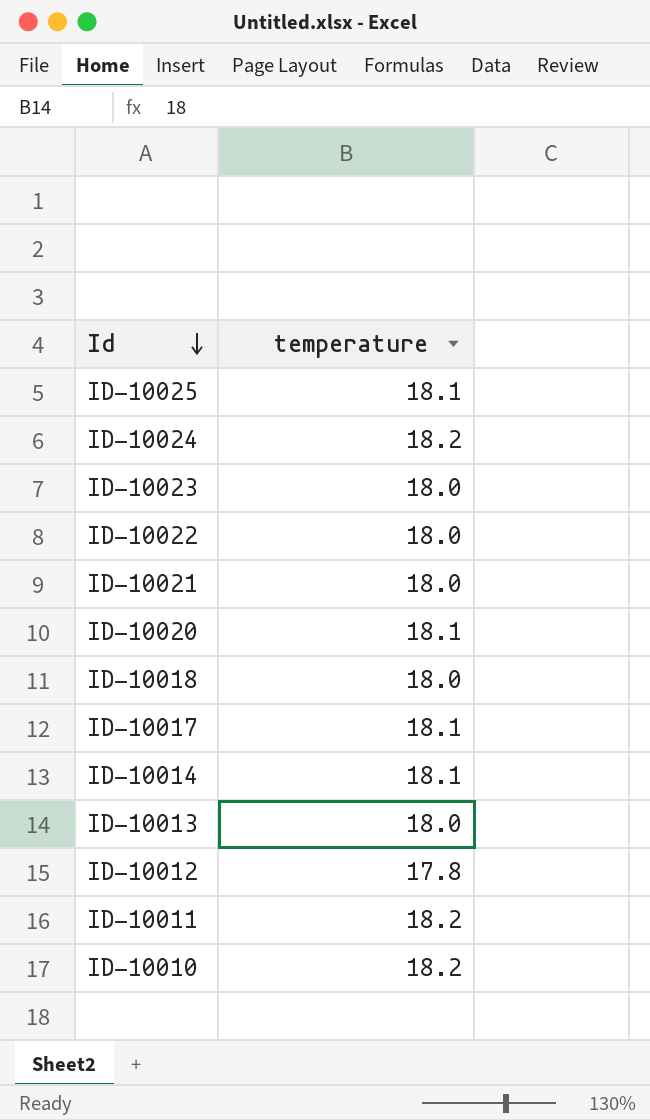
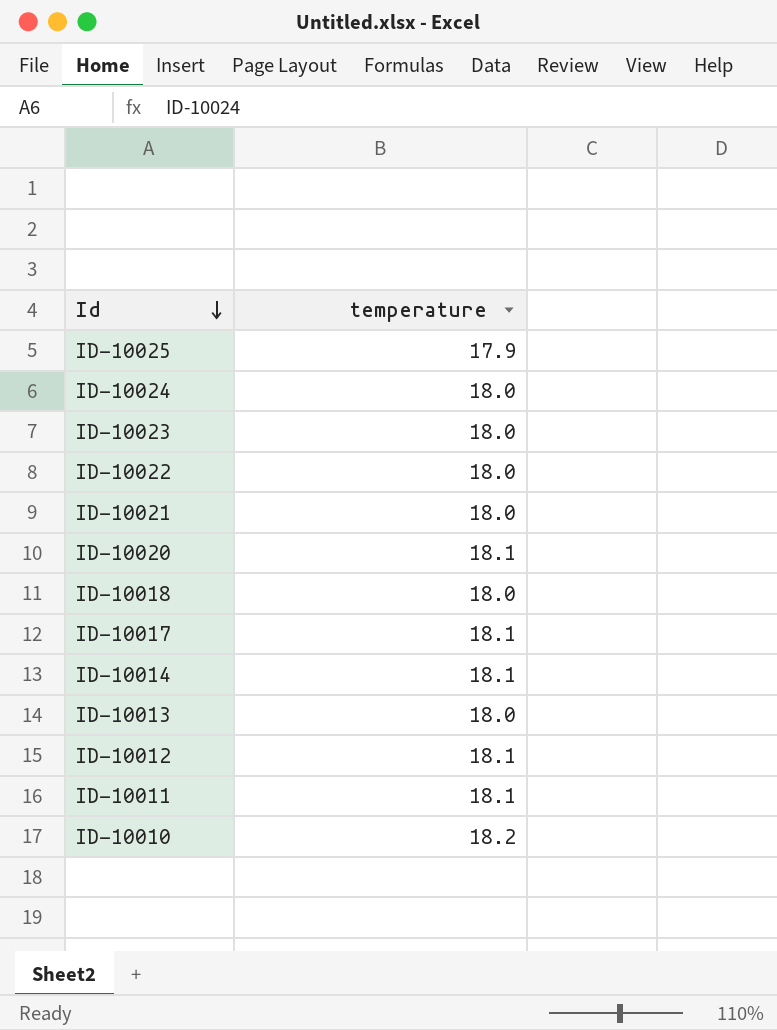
ID-10025 | temperature: 18.1 -> 17.9
ID-10024 | temperature: 18.2 -> 18.0
ID-10012 | temperature: 17.8 -> 18.1
ID-10011 | temperature: 18.2 -> 18.1

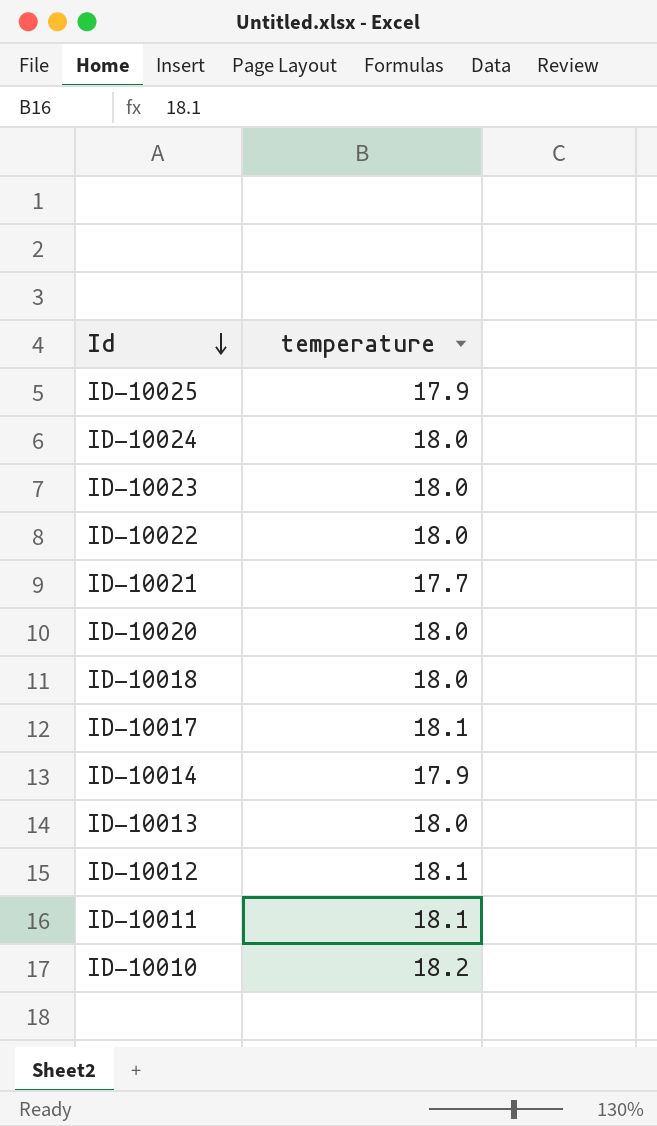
ID-10021 | temperature: 18.0 -> 17.7
ID-10020 | temperature: 18.1 -> 18.0
ID-10014 | temperature: 18.1 -> 17.9

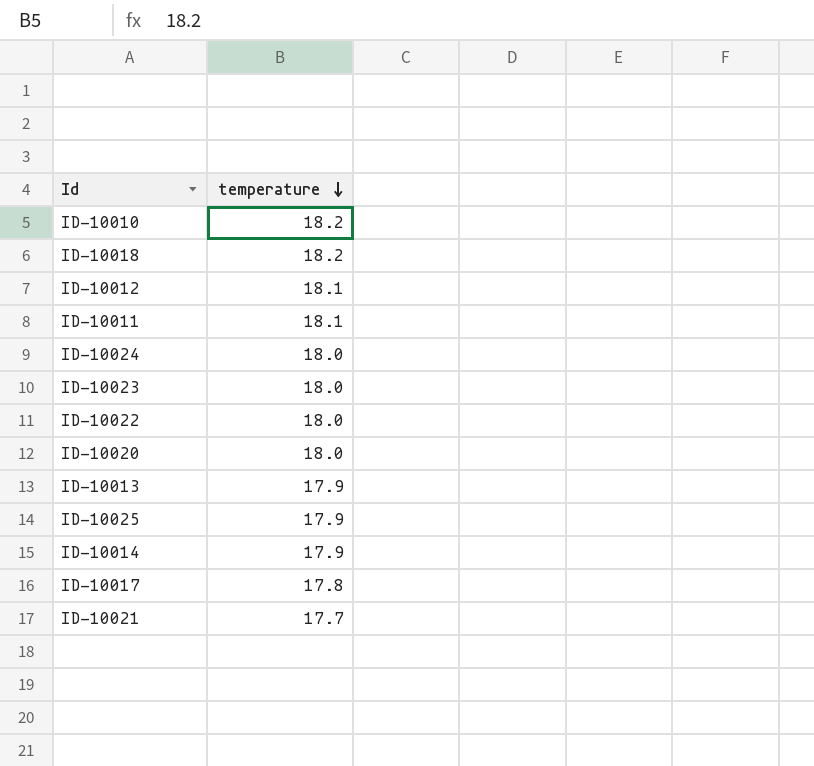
row order: Id descending -> temperature descending
ID-10018 | temperature: 18.0 -> 18.2
ID-10013 | temperature: 18.0 -> 17.9
ID-10017 | temperature: 18.1 -> 17.8

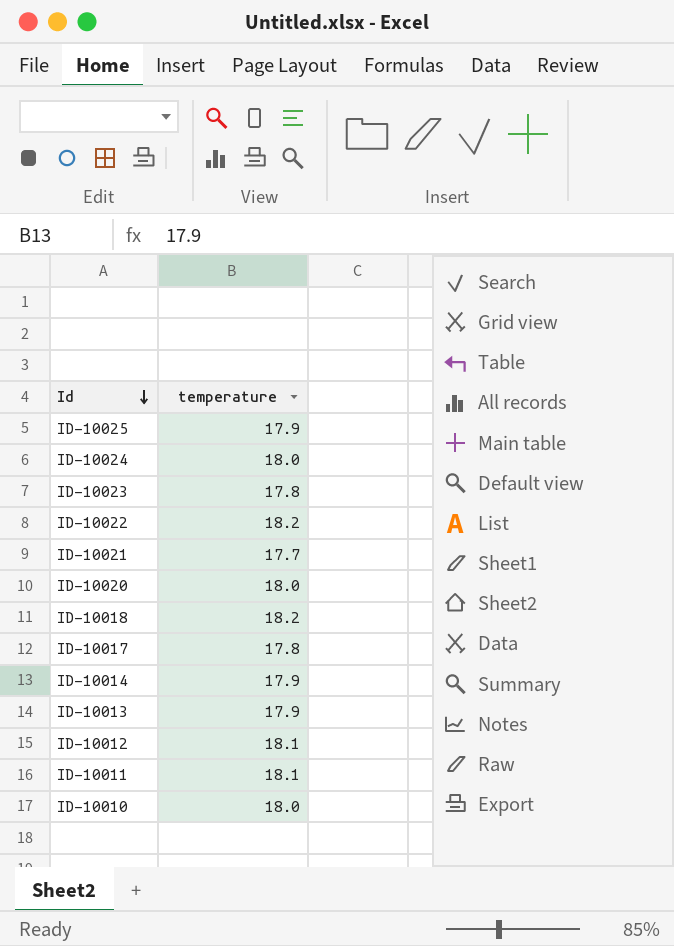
row order: temperature descending -> Id descending
ID-10023 | temperature: 18.0 -> 17.8
ID-10022 | temperature: 18.0 -> 18.2
ID-10010 | temperature: 18.2 -> 18.0

